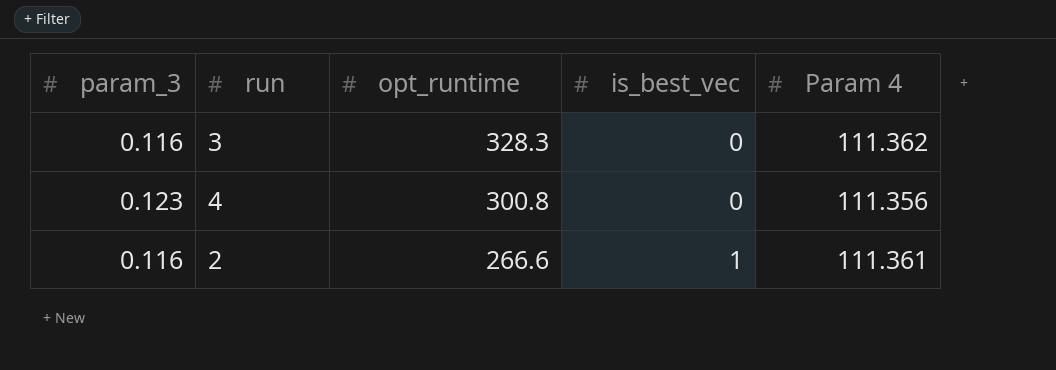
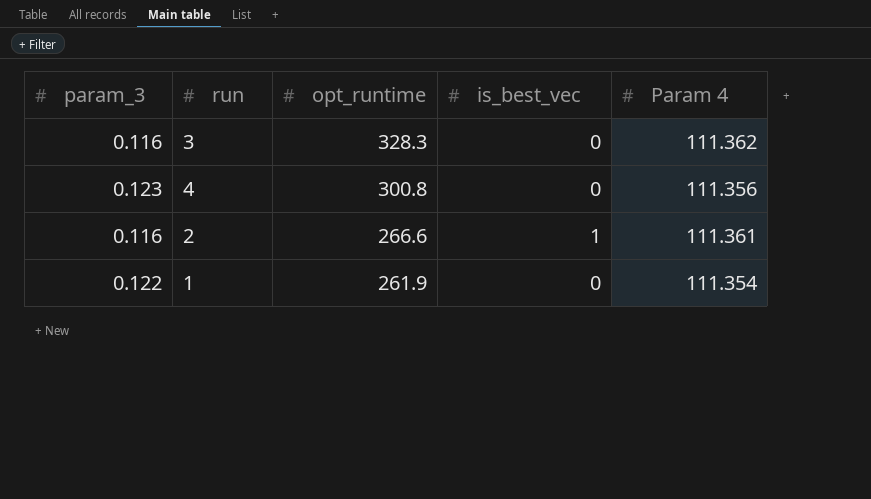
row 1: none -> 0.122 | 261.9 | 0 | 111.354

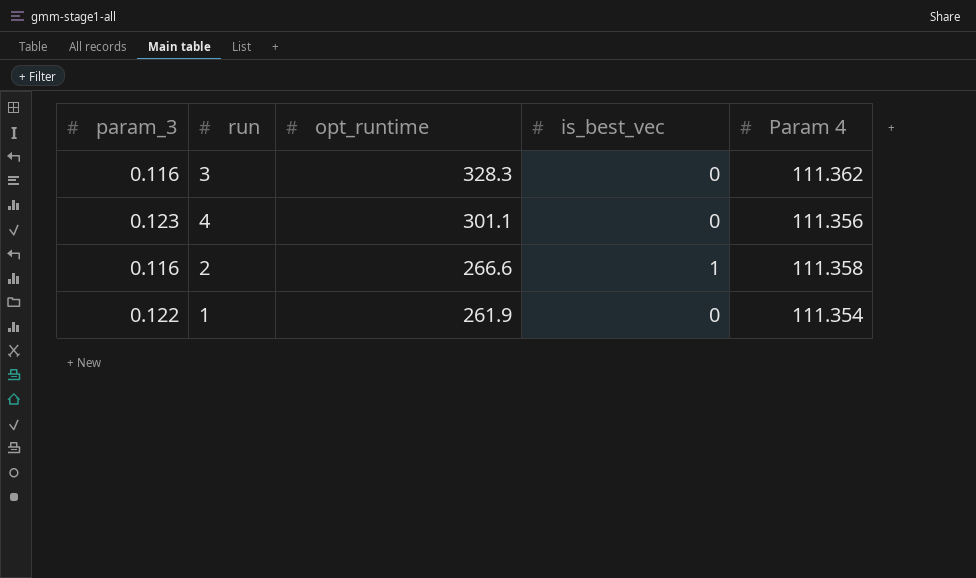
4 | opt_runtime: 300.8 -> 301.1
2 | Param 4: 111.361 -> 111.358

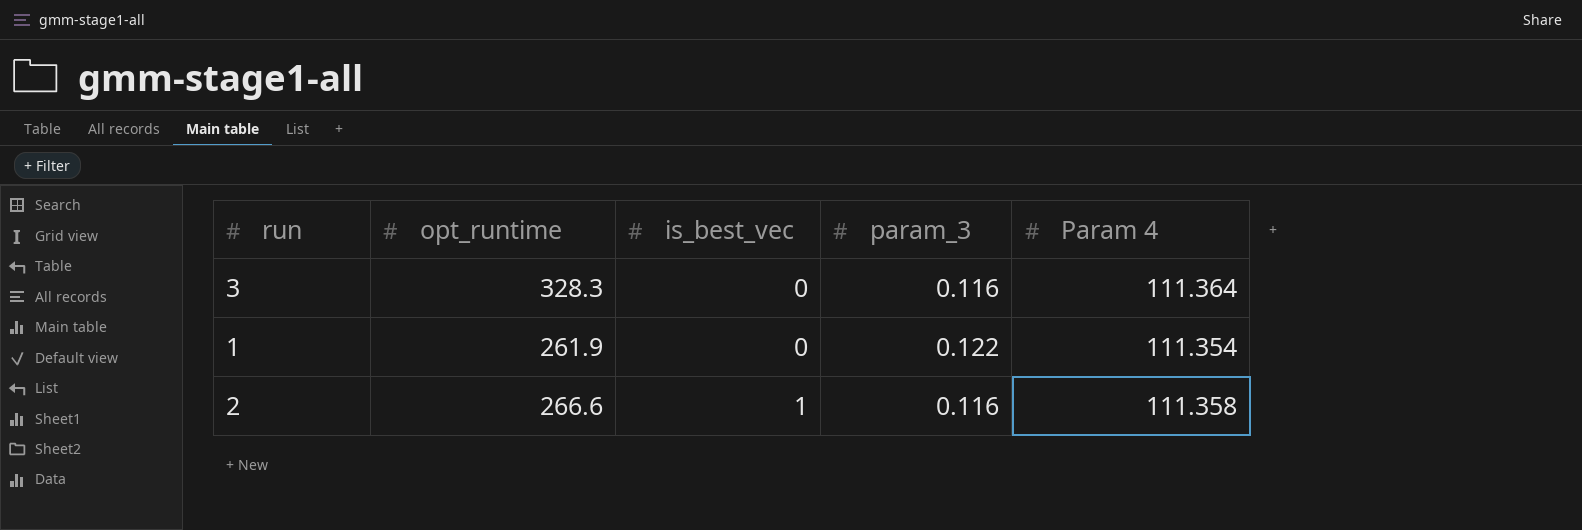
row order: opt_runtime descending -> is_best_vec ascending
column param_3 | position: 1 -> 4
row 4: 0.123 | 301.1 | 0 | 111.356 -> none
3 | Param 4: 111.362 -> 111.364

